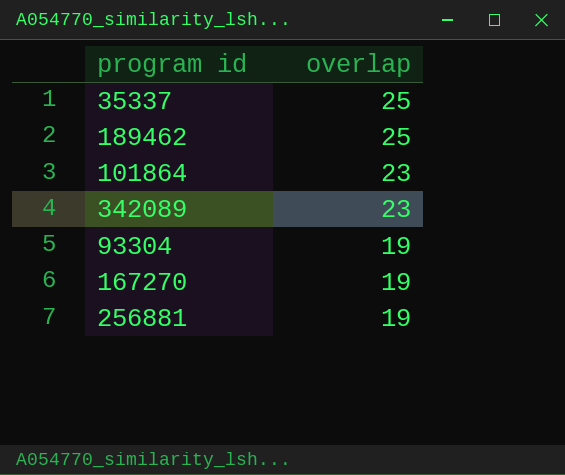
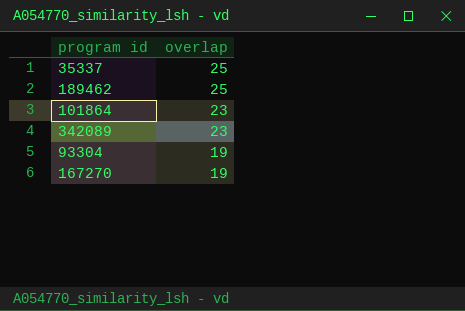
row 256881: 19 -> none

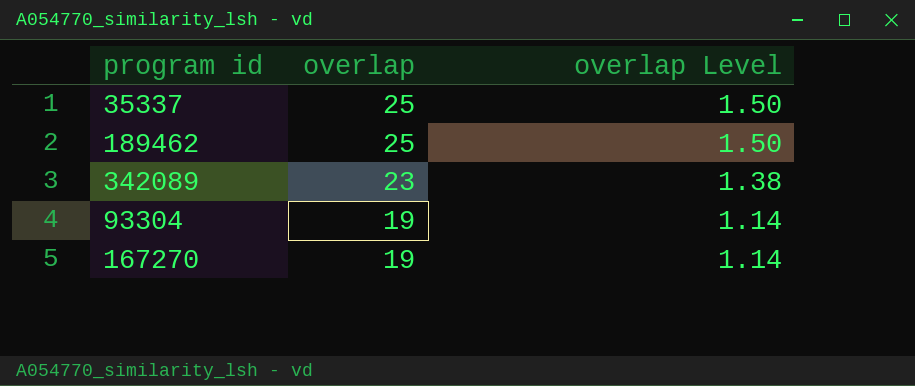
column overlap Level | formula: none -> [overlap] * 0.06
row 101864: 23 -> none

